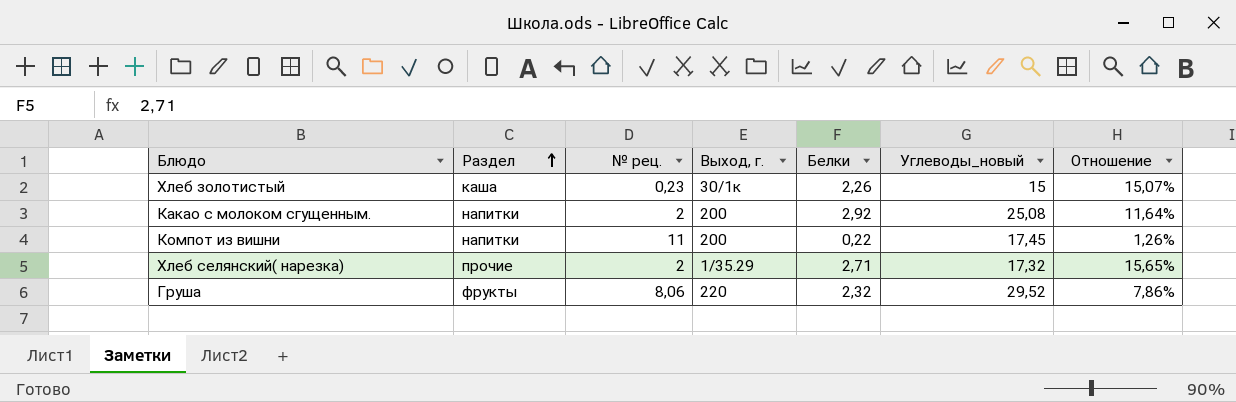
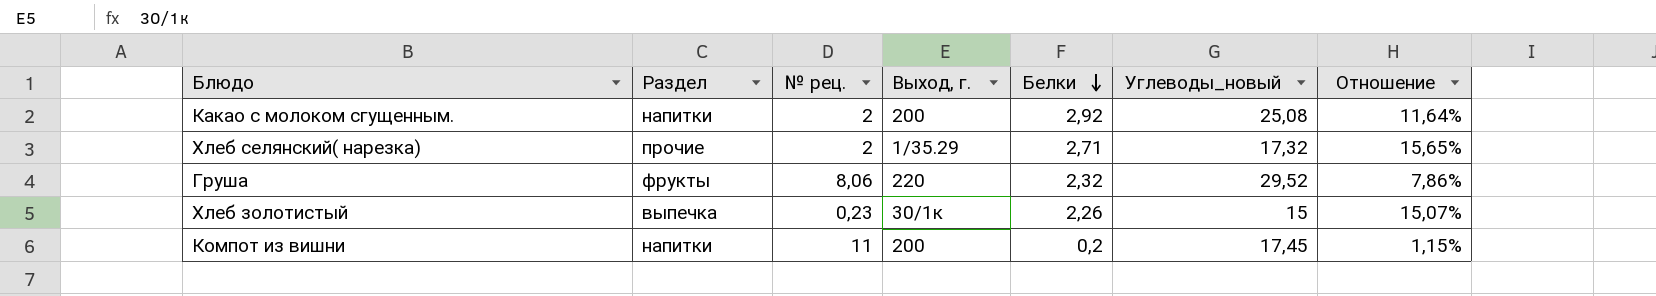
row order: Раздел ascending -> Белки descending
Хлеб золотистый | Раздел: каша -> выпечка
Компот из вишни | Белки: 0,22 -> 0,2
Компот из вишни | Отношение: 1,26% -> 1,15%

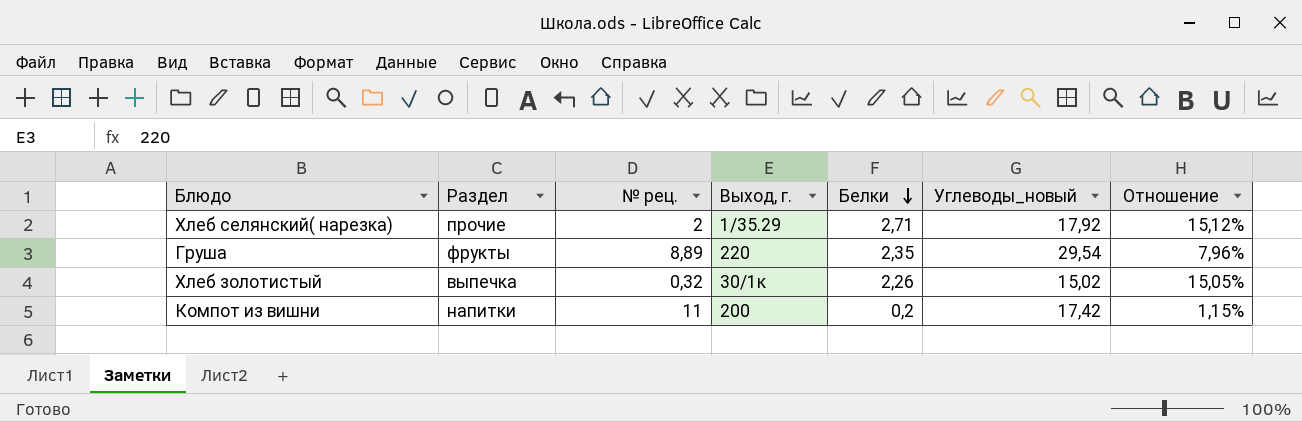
row Какао с молоком сгущенным.: напитки | 2 | 200 | 2,92 | 25,08 | 11,64% -> none
Хлеб селянский( нарезка) | Углеводы_новый: 17,32 -> 17,92
Хлеб селянский( нарезка) | Отношение: 15,65% -> 15,12%
Груша | № рец.: 8,06 -> 8,89
Груша | Белки: 2,32 -> 2,35
Груша | Углеводы_новый: 29,52 -> 29,54
Груша | Отношение: 7,86% -> 7,96%
Хлеб золотистый | № рец.: 0,23 -> 0,32
Хлеб золотистый | Углеводы_новый: 15 -> 15,02
Хлеб золотистый | Отношение: 15,07% -> 15,05%
Компот из вишни | Углеводы_новый: 17,45 -> 17,42

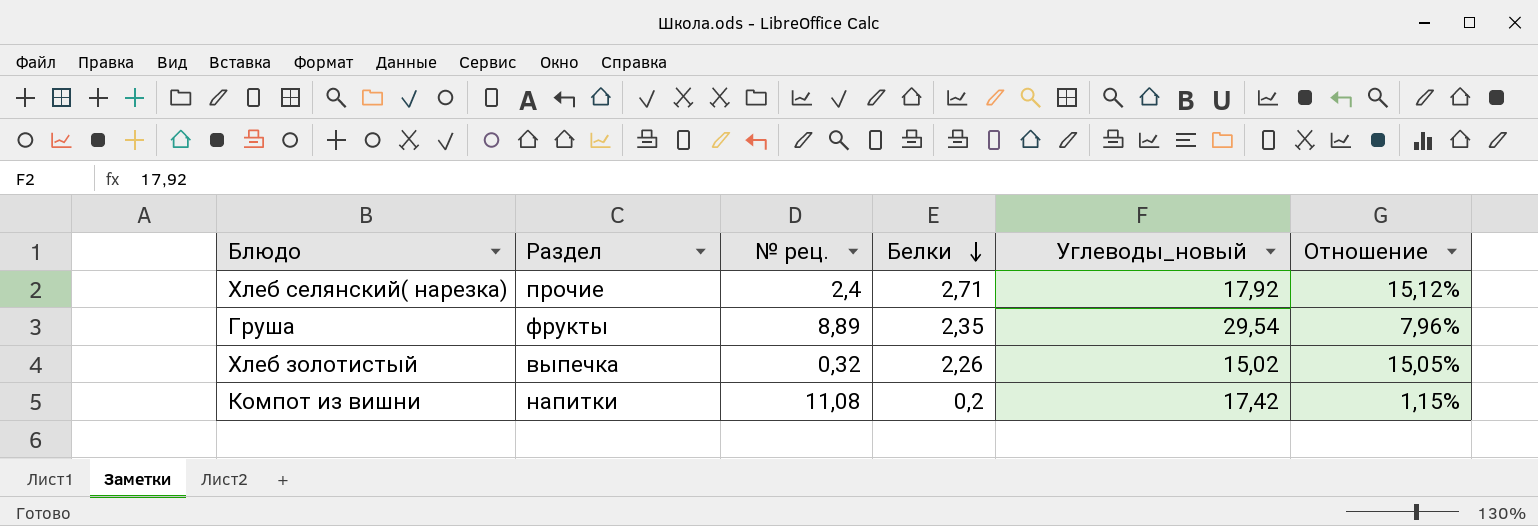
column Выход, г. | position: 4 -> none
Хлеб селянский( нарезка) | № рец.: 2 -> 2,4
Компот из вишни | № рец.: 11 -> 11,08

